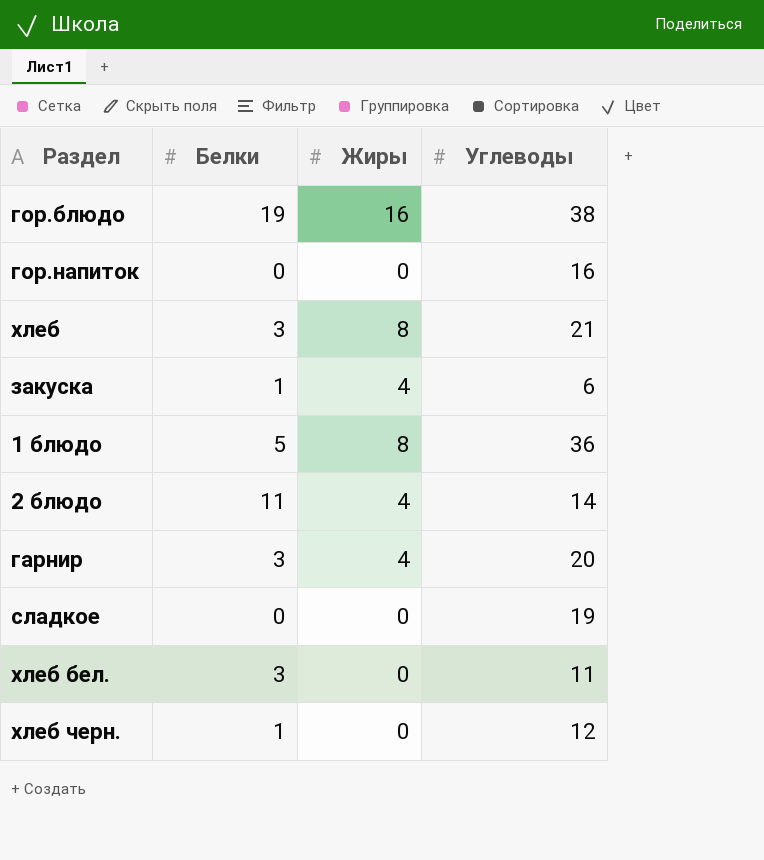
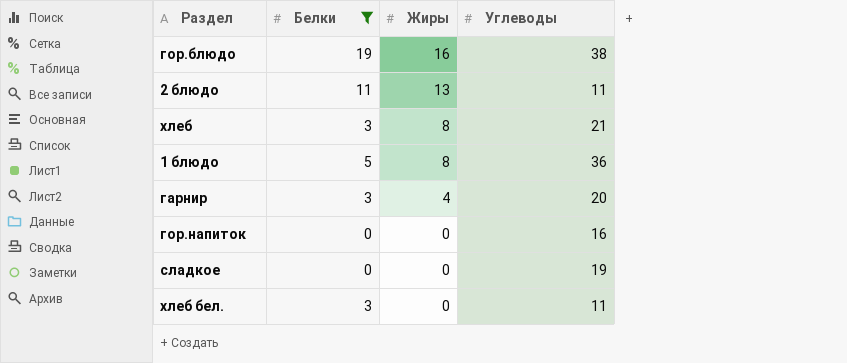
filter: none -> Белки != 1
row order: none -> Жиры descending
2 блюдо | Жиры: 4 -> 13
2 блюдо | Углеводы: 14 -> 11

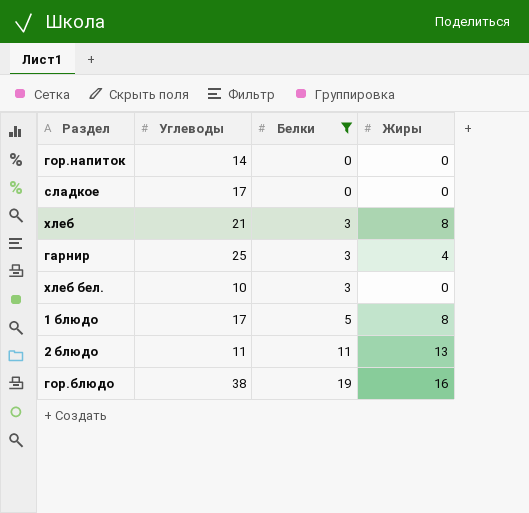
row order: Жиры descending -> Белки ascending
column Углеводы | position: 4 -> 2
гор.напиток | Углеводы: 16 -> 14
сладкое | Углеводы: 19 -> 17
гарнир | Углеводы: 20 -> 25
хлеб бел. | Углеводы: 11 -> 10
1 блюдо | Углеводы: 36 -> 17

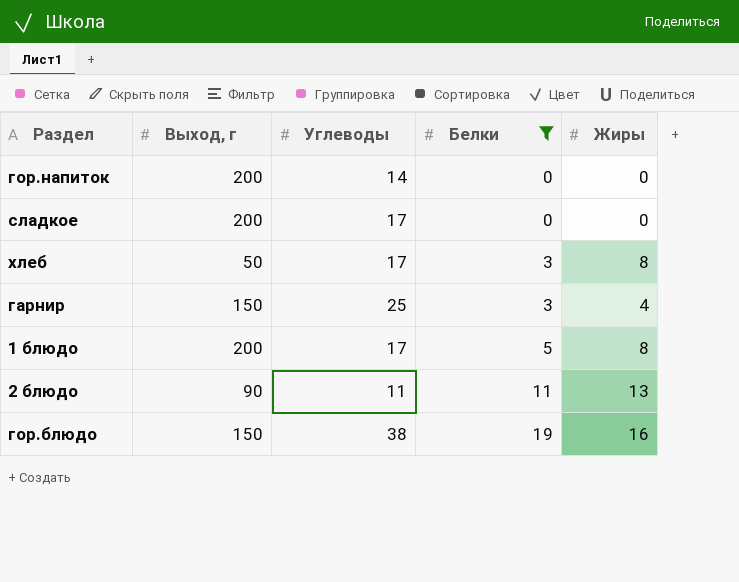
column Выход, г | position: none -> 2
row хлеб бел.: 10 | 3 | 0 -> none
хлеб | Углеводы: 21 -> 17

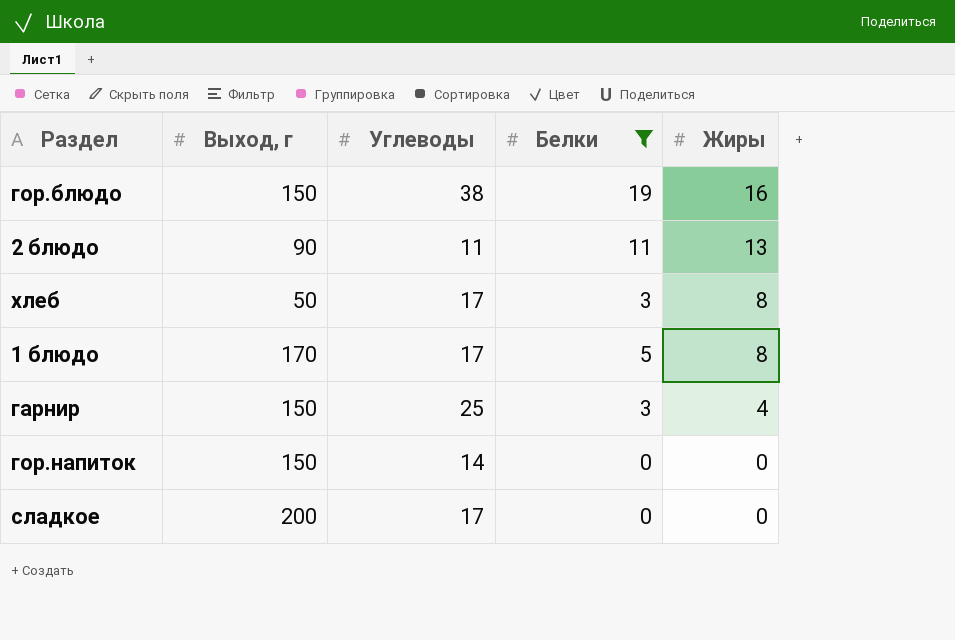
row order: Белки ascending -> Жиры descending
1 блюдо | Выход, г: 200 -> 170
гор.напиток | Выход, г: 200 -> 150

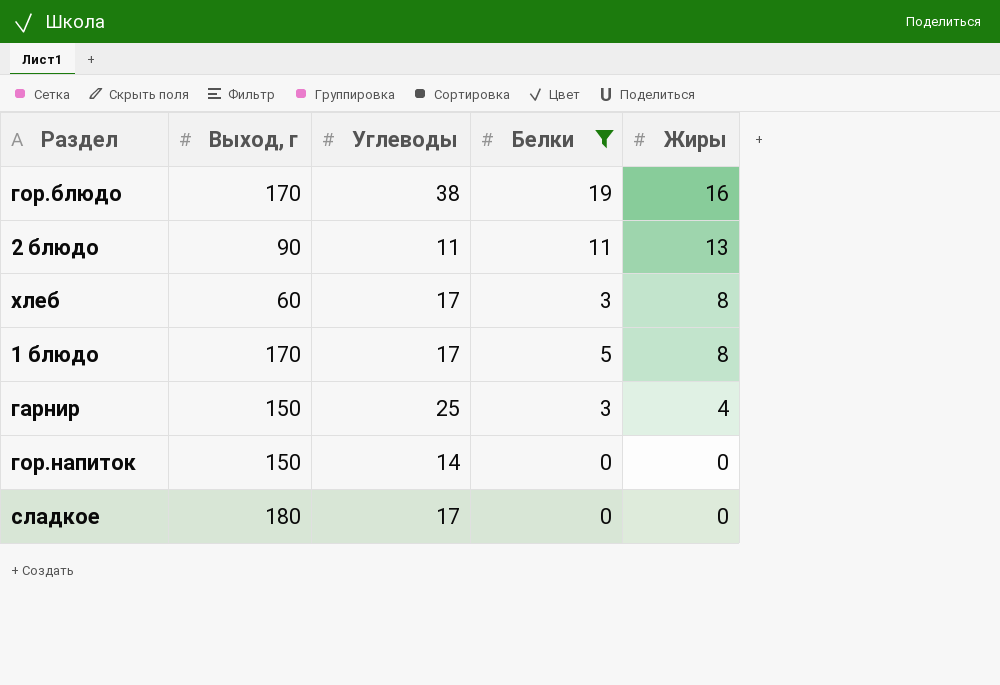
гор.блюдо | Выход, г: 150 -> 170
хлеб | Выход, г: 50 -> 60
сладкое | Выход, г: 200 -> 180

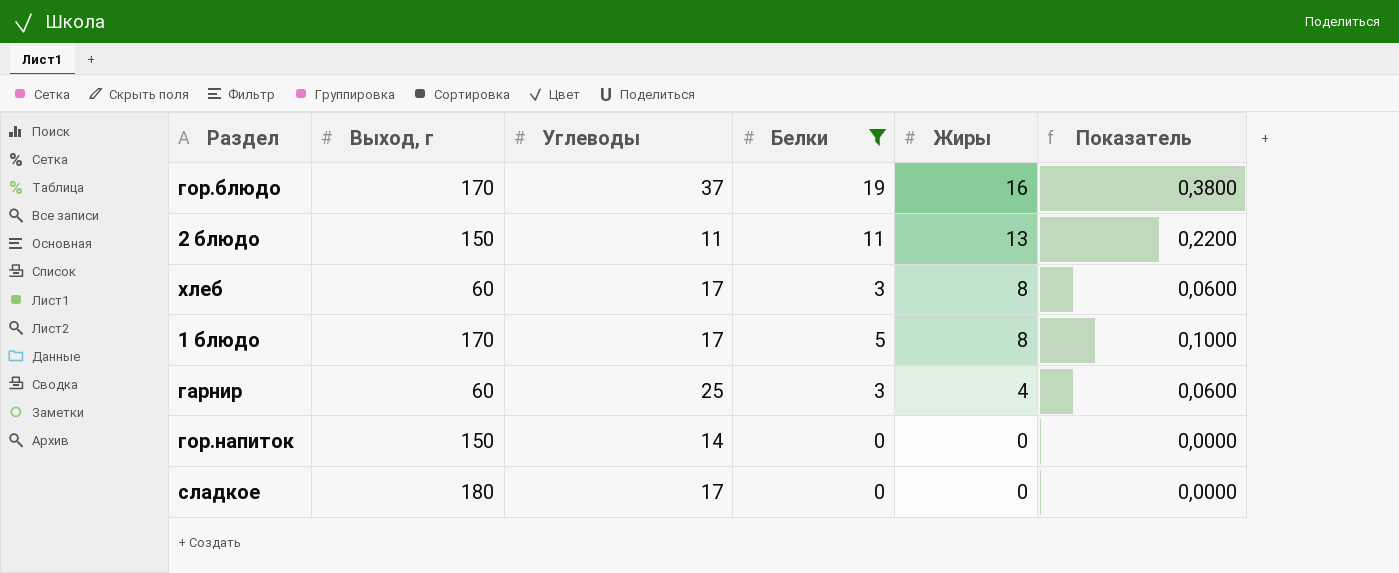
column Показатель | formula: none -> [Белки] * 0,02
гор.блюдо | Углеводы: 38 -> 37
2 блюдо | Выход, г: 90 -> 150
гарнир | Выход, г: 150 -> 60

